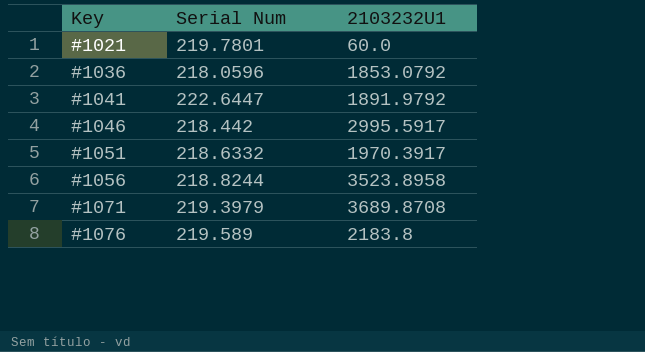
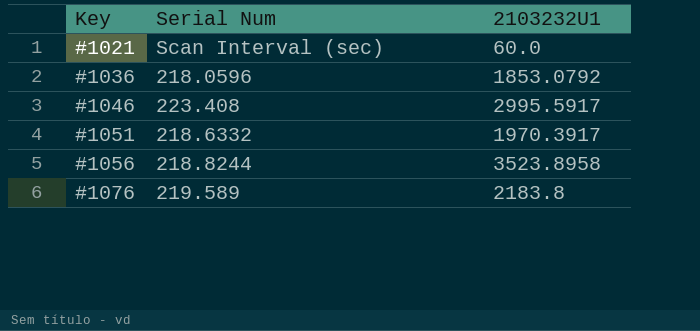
row #1041: 222.6447 | 1891.9792 -> none
row #1071: 219.3979 | 3689.8708 -> none
#1021 | Serial Num: 219.7801 -> Scan Interval (sec)
#1046 | Serial Num: 218.442 -> 223.408

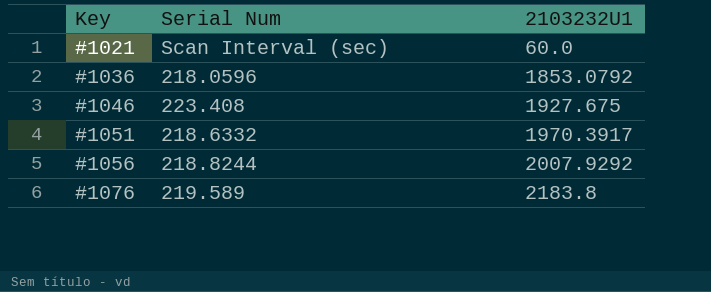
#1046 | 2103232U1: 2995.5917 -> 1927.675
#1056 | 2103232U1: 3523.8958 -> 2007.9292

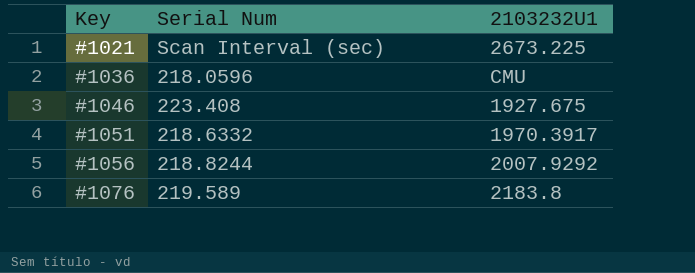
#1021 | 2103232U1: 60.0 -> 2673.225
#1036 | 2103232U1: 1853.0792 -> CMU

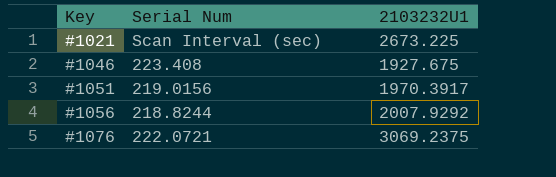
row #1036: 218.0596 | CMU -> none
#1051 | Serial Num: 218.6332 -> 219.0156
#1076 | Serial Num: 219.589 -> 222.0721
#1076 | 2103232U1: 2183.8 -> 3069.2375

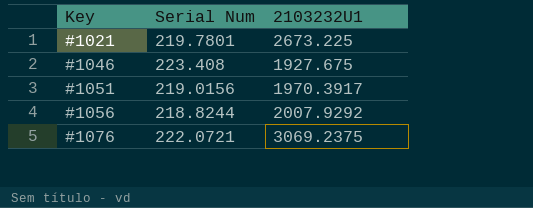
#1021 | Serial Num: Scan Interval (sec) -> 219.7801

